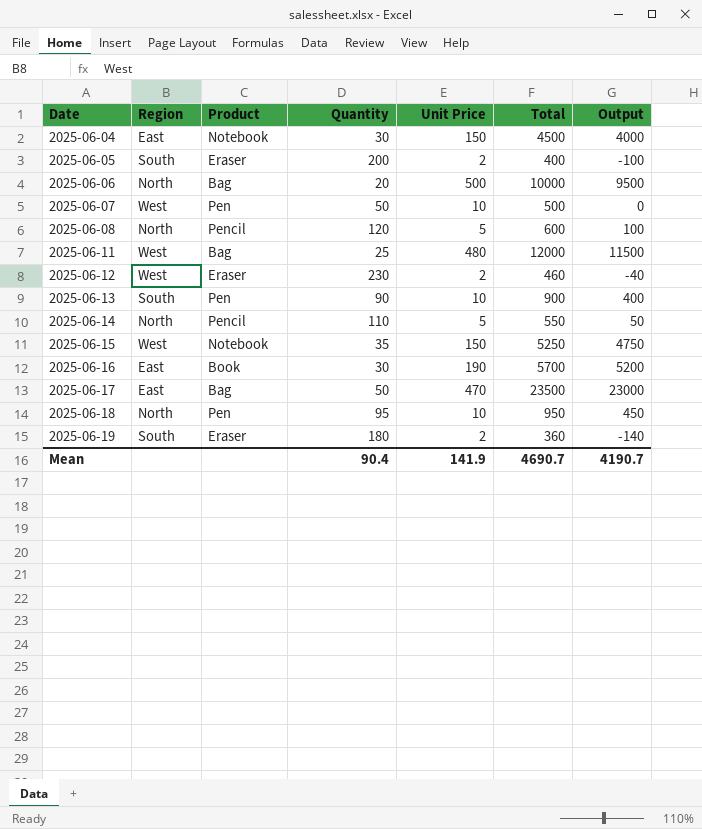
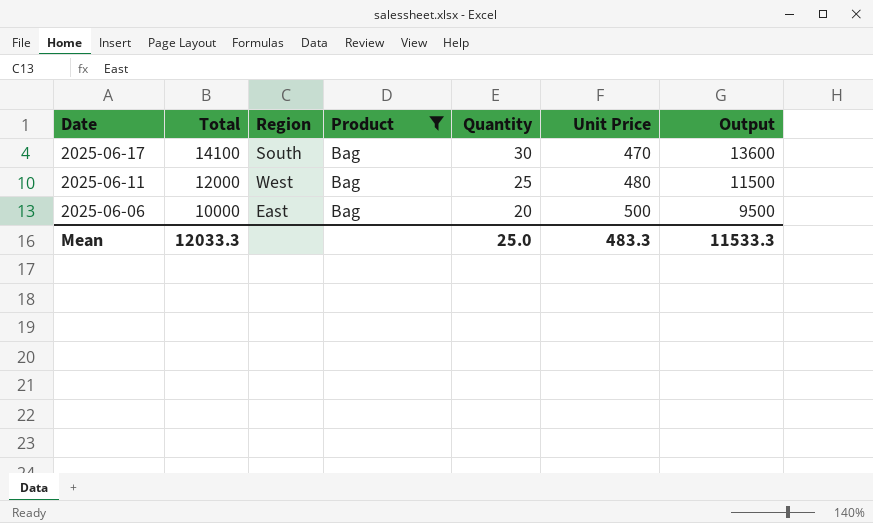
filter: none -> Product = Bag
row order: Date ascending -> Date descending
column Total | position: 6 -> 2
2025-06-17 | Total: 23500 -> 14100
2025-06-17 | Region: East -> South
2025-06-17 | Quantity: 50 -> 30
2025-06-17 | Output: 23000 -> 13600
2025-06-06 | Region: North -> East
Mean | Total: 4690.7 -> 12033.3
Mean | Quantity: 90.4 -> 25.0
Mean | Unit Price: 141.9 -> 483.3
Mean | Output: 4190.7 -> 11533.3

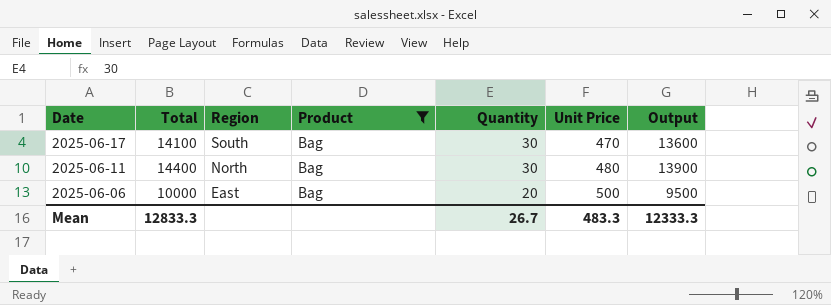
2025-06-11 | Total: 12000 -> 14400
2025-06-11 | Region: West -> North
2025-06-11 | Quantity: 25 -> 30
2025-06-11 | Output: 11500 -> 13900
Mean | Total: 12033.3 -> 12833.3
Mean | Quantity: 25.0 -> 26.7
Mean | Output: 11533.3 -> 12333.3

